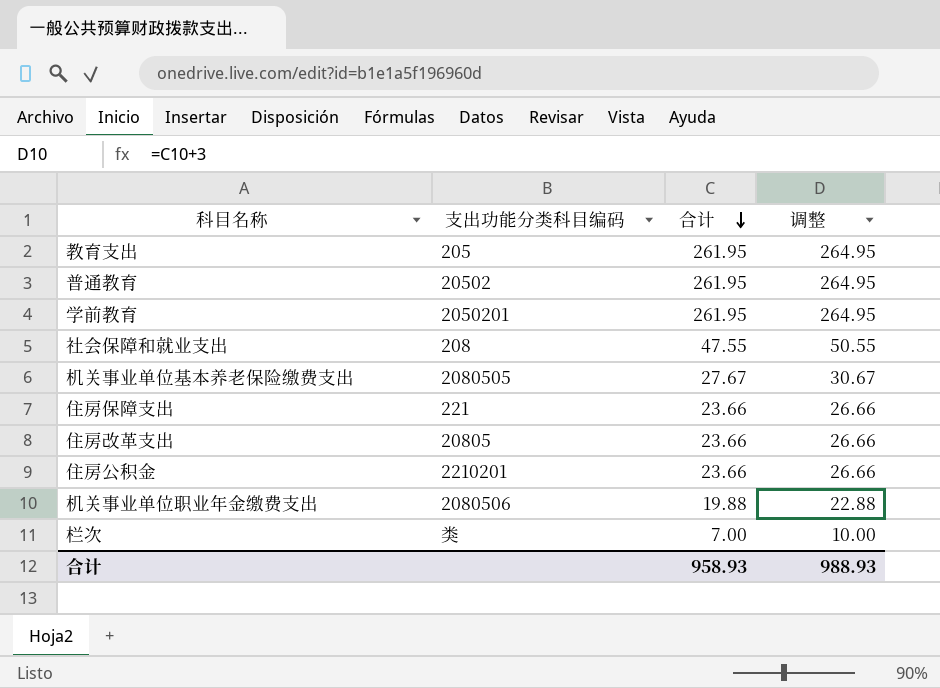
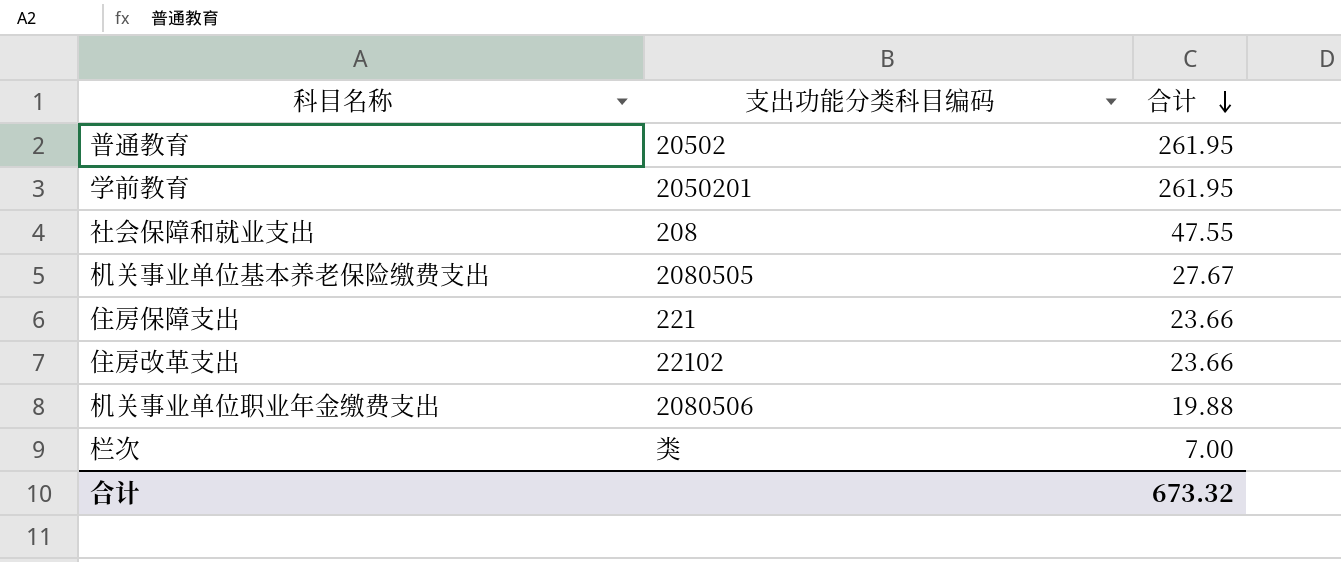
column 调整 | formula: [合计] + 3 -> none
row 教育支出: 205 | 261.95 | 264.95 -> none
row 住房公积金: 2210201 | 23.66 | 26.66 -> none
住房改革支出 | 支出功能分类科目编码: 20805 -> 22102
合计 | 合计: 958.93 -> 673.32

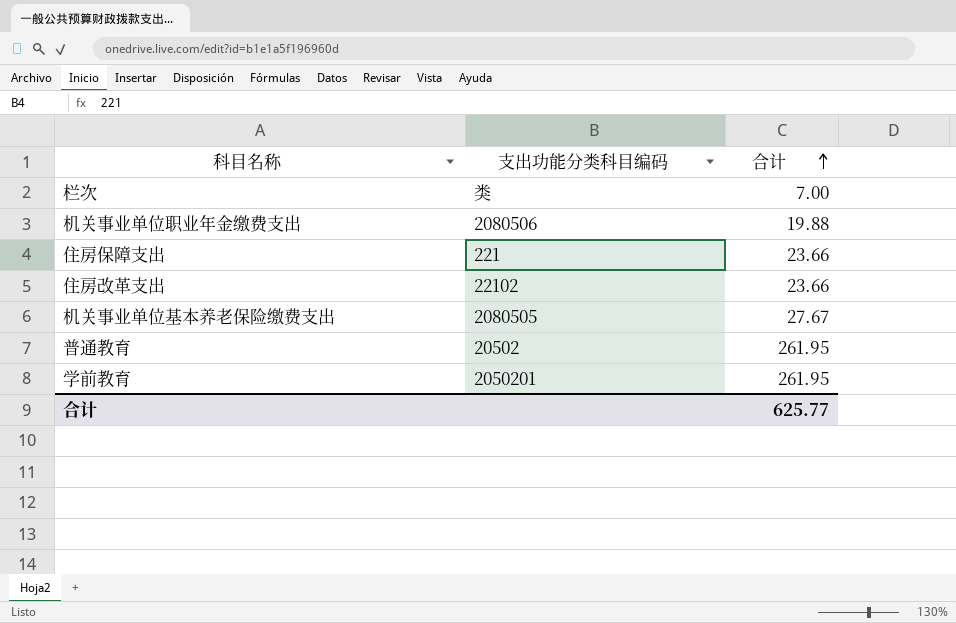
row order: 合计 descending -> 合计 ascending
row 社会保障和就业支出: 208 | 47.55 -> none
合计 | 合计: 673.32 -> 625.77

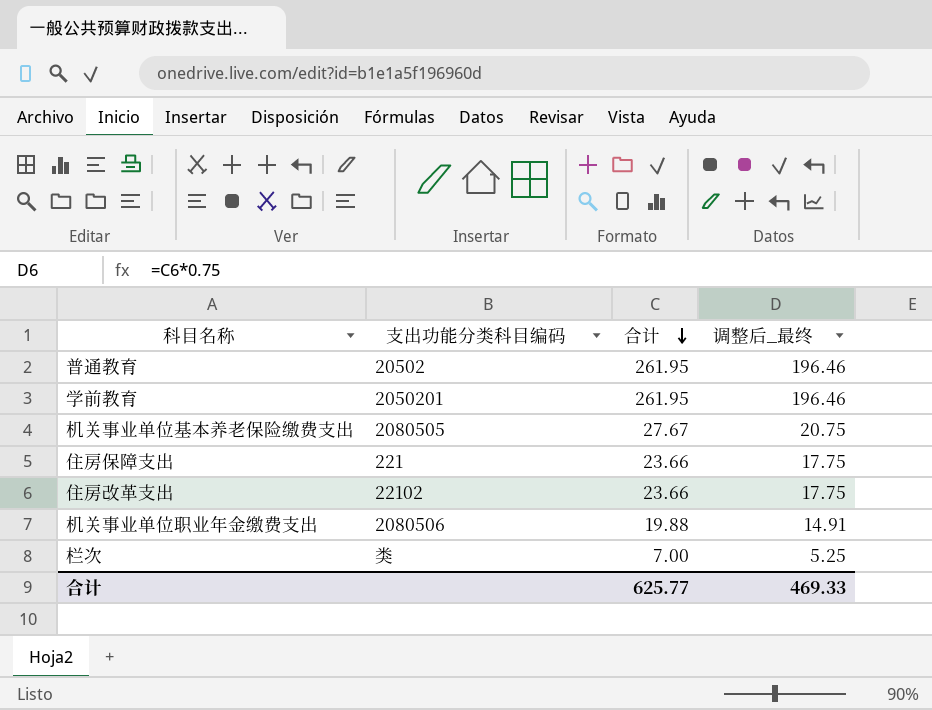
row order: 合计 ascending -> 合计 descending
column 调整后_最终 | formula: none -> [合计] * 0.75

